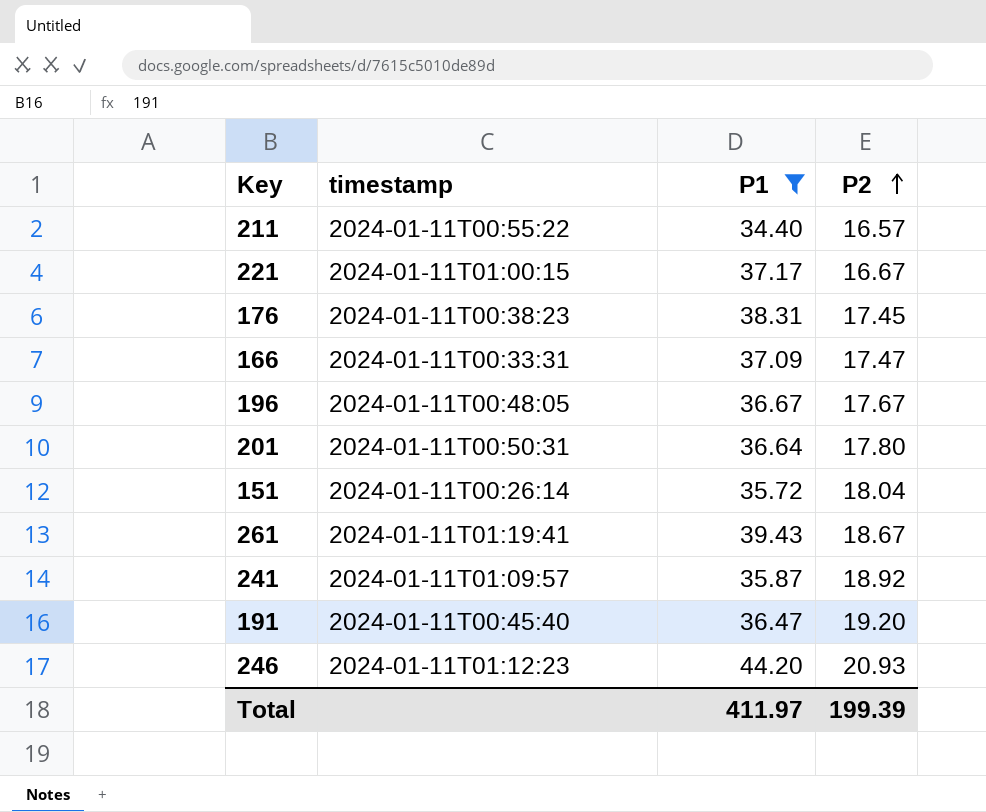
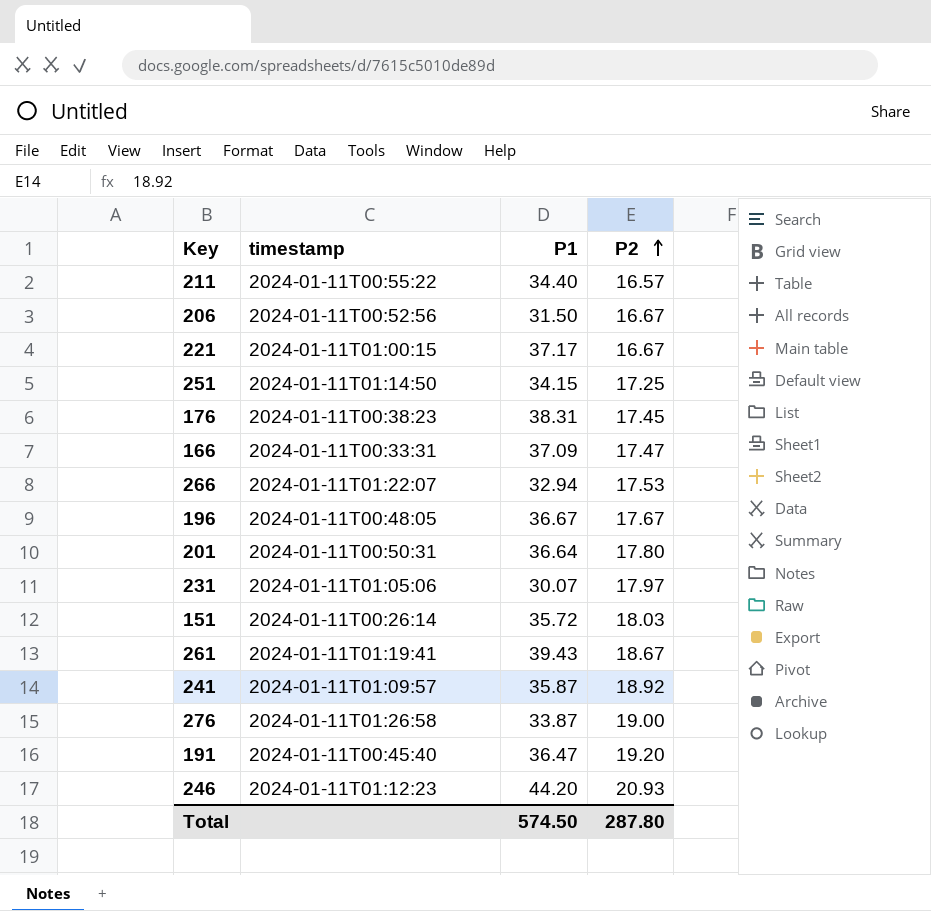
filter: P1 >= 34.40 -> none
151 | P2: 18.04 -> 18.03
Total | P1: 411.97 -> 574.50
Total | P2: 199.39 -> 287.80

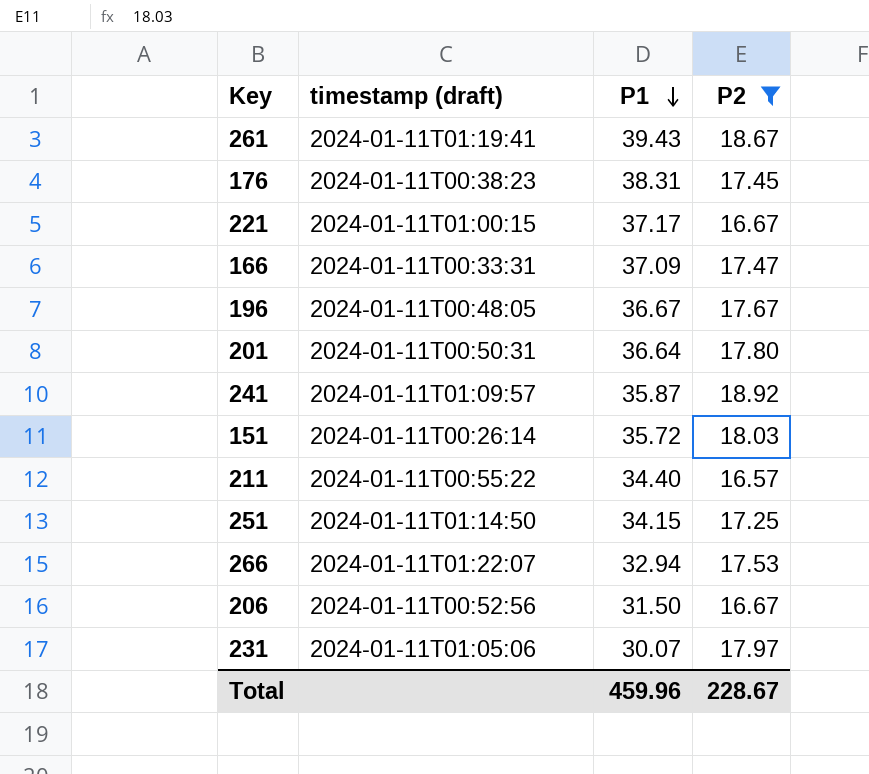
filter: none -> P2 <= 18.92
row order: P2 ascending -> P1 descending
column name: timestamp -> timestamp (draft)
Total | P1: 574.50 -> 459.96
Total | P2: 287.80 -> 228.67

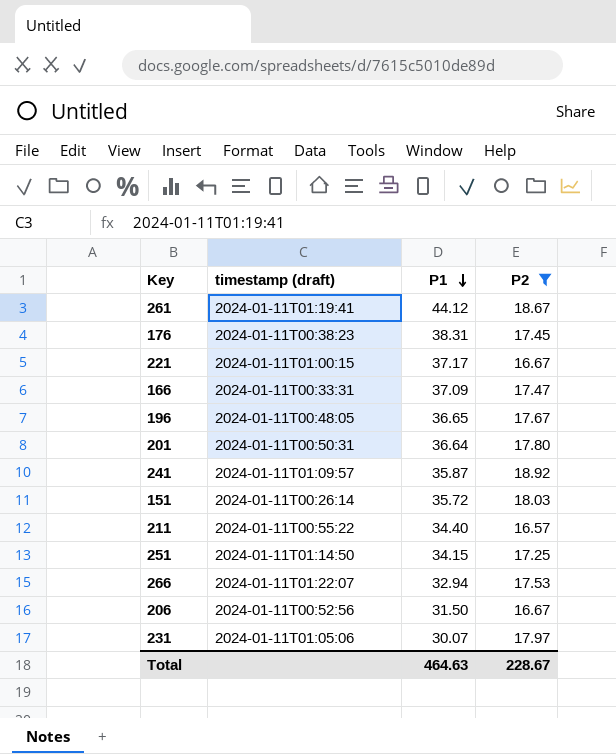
261 | P1: 39.43 -> 44.12
196 | P1: 36.67 -> 36.65
Total | P1: 459.96 -> 464.63

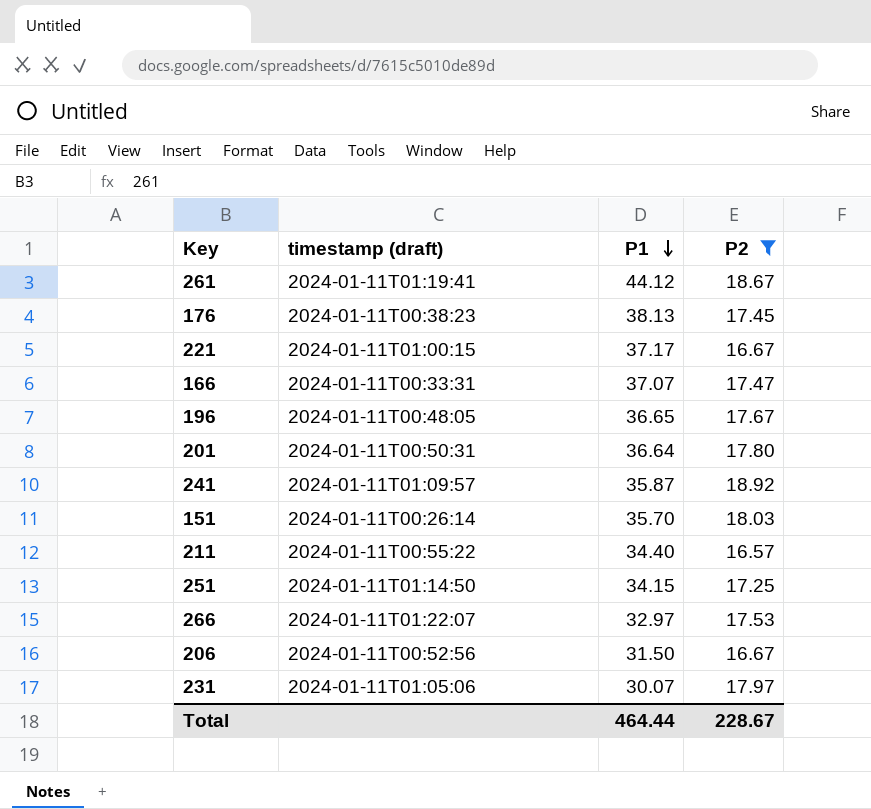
176 | P1: 38.31 -> 38.13
166 | P1: 37.09 -> 37.07
151 | P1: 35.72 -> 35.70
266 | P1: 32.94 -> 32.97
Total | P1: 464.63 -> 464.44

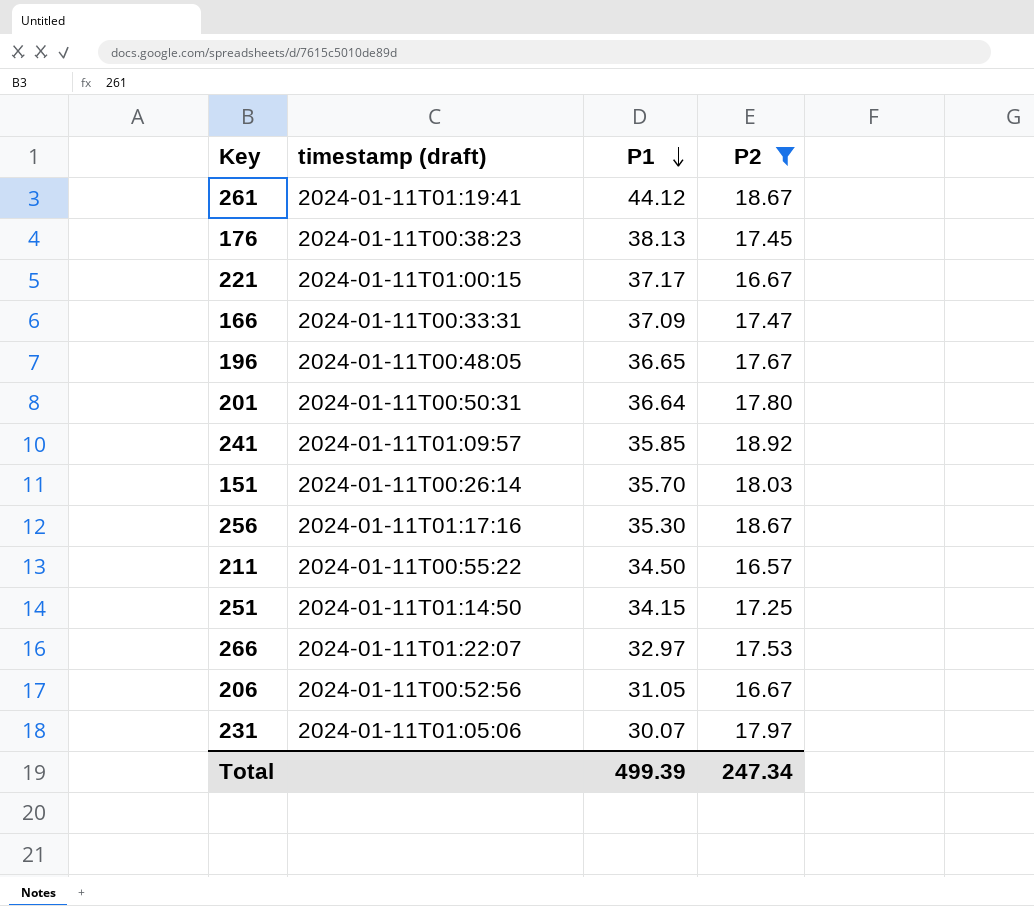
166 | P1: 37.07 -> 37.09
241 | P1: 35.87 -> 35.85
row 256: none -> 2024-01-11T01:17:16 | 35.30 | 18.67
211 | P1: 34.40 -> 34.50
206 | P1: 31.50 -> 31.05
Total | P1: 464.44 -> 499.39
Total | P2: 228.67 -> 247.34

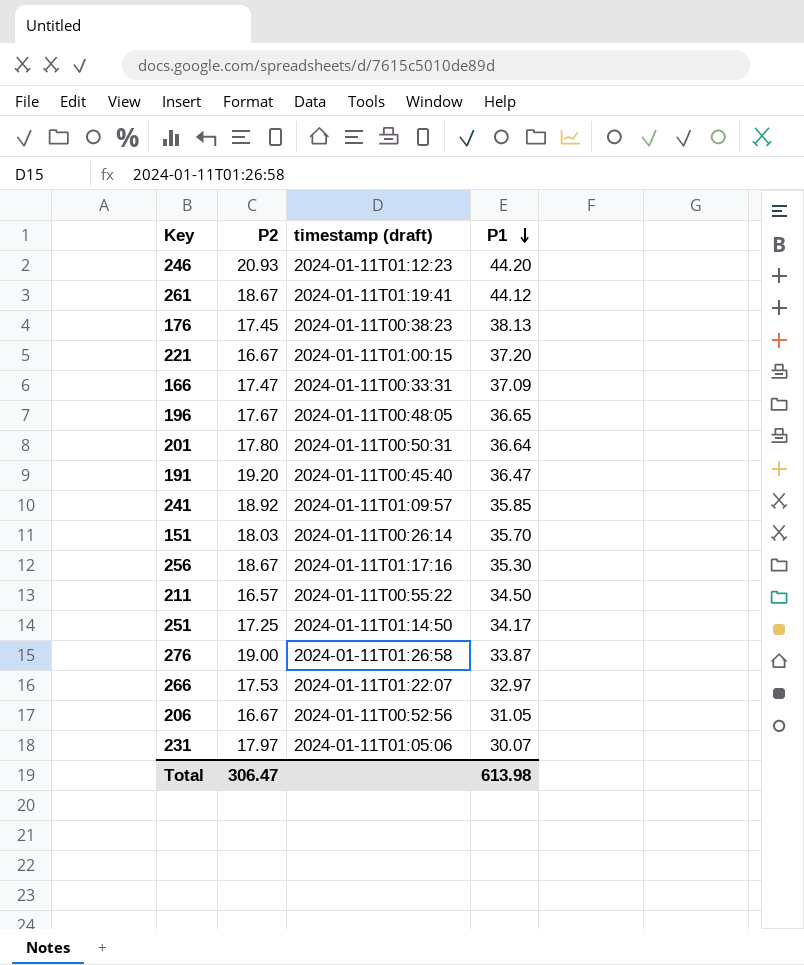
filter: P2 <= 18.92 -> none
column P2 | position: 4 -> 2
221 | P1: 37.17 -> 37.20
251 | P1: 34.15 -> 34.17
Total | P2: 247.34 -> 306.47
Total | P1: 499.39 -> 613.98

